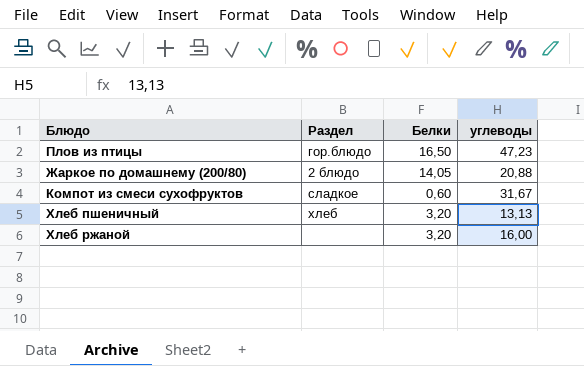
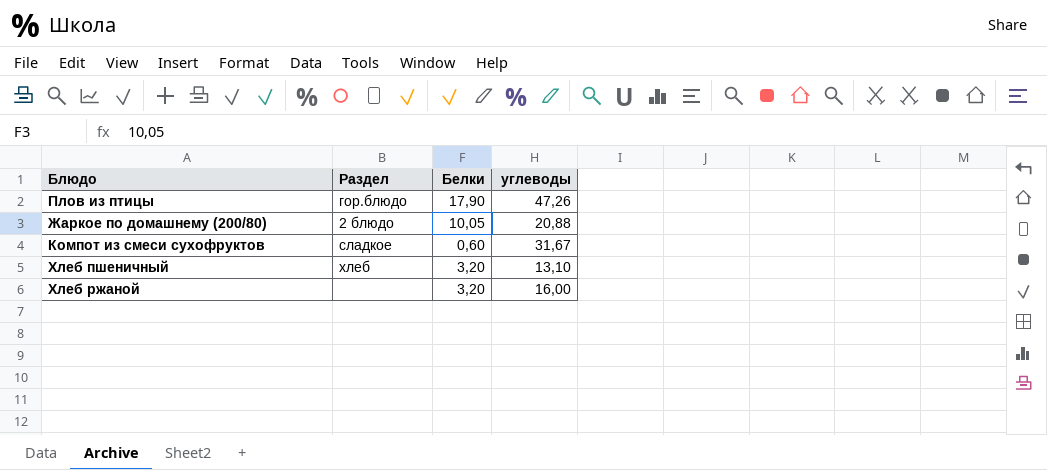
Плов из птицы | Белки: 16,50 -> 17,90
Плов из птицы | углеводы: 47,23 -> 47,26
Жаркое по домашнему (200/80) | Белки: 14,05 -> 10,05
Хлеб пшеничный | углеводы: 13,13 -> 13,10

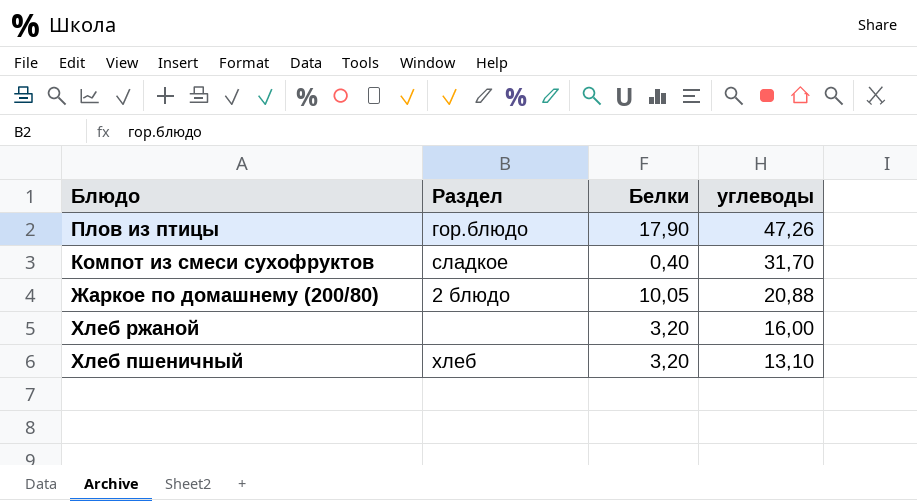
row order: none -> углеводы descending
Компот из смеси сухофруктов | Белки: 0,60 -> 0,40
Компот из смеси сухофруктов | углеводы: 31,67 -> 31,70

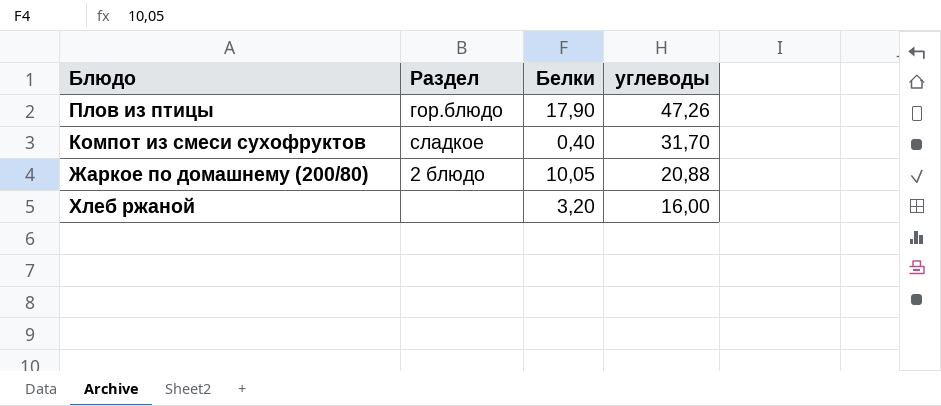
row Хлеб пшеничный: хлеб | 3,20 | 13,10 -> none

